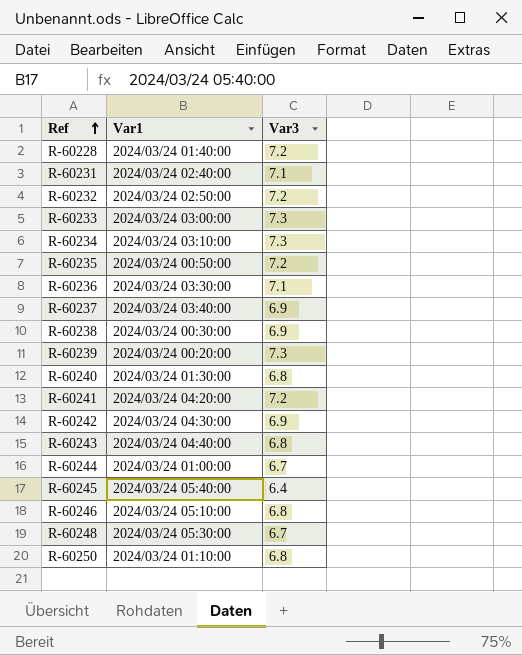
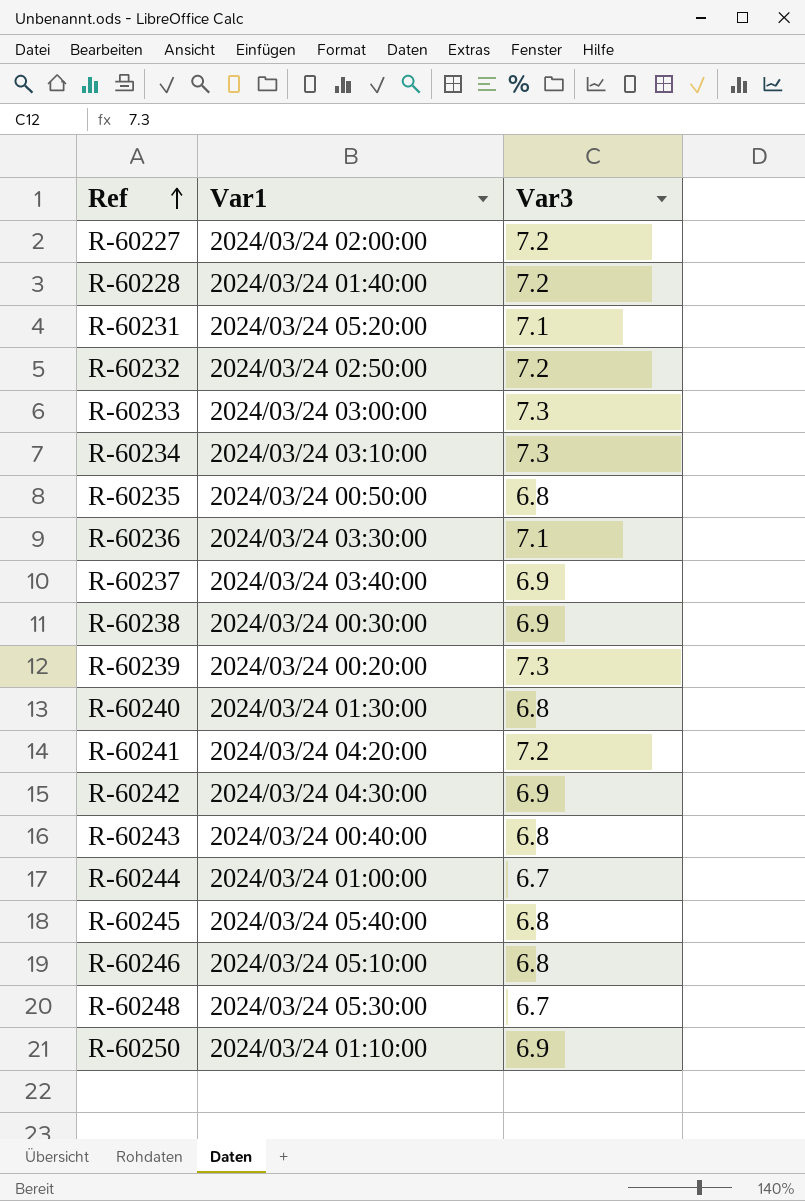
row R-60227: none -> 2024/03/24 02:00:00 | 7.2
R-60231 | Var1: 2024/03/24 02:40:00 -> 2024/03/24 05:20:00
R-60235 | Var3: 7.2 -> 6.8
R-60243 | Var1: 2024/03/24 04:40:00 -> 2024/03/24 00:40:00
R-60245 | Var3: 6.4 -> 6.8
R-60250 | Var3: 6.8 -> 6.9

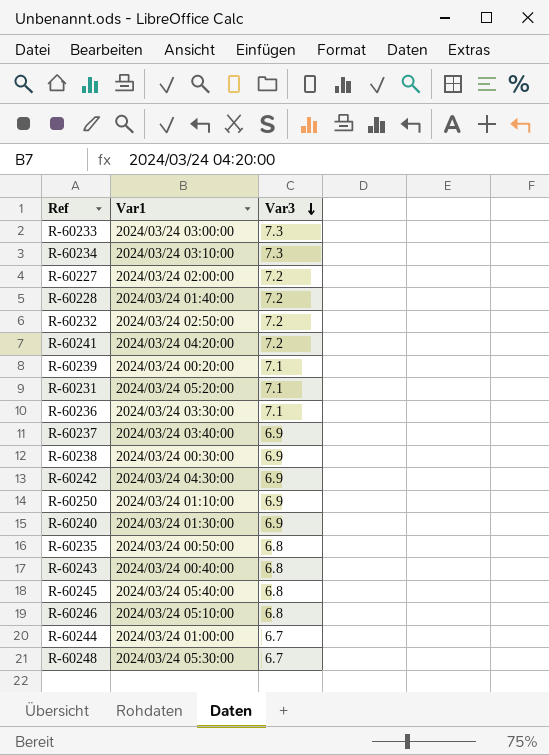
row order: Ref ascending -> Var3 descending
R-60239 | Var3: 7.3 -> 7.1
R-60240 | Var3: 6.8 -> 6.9

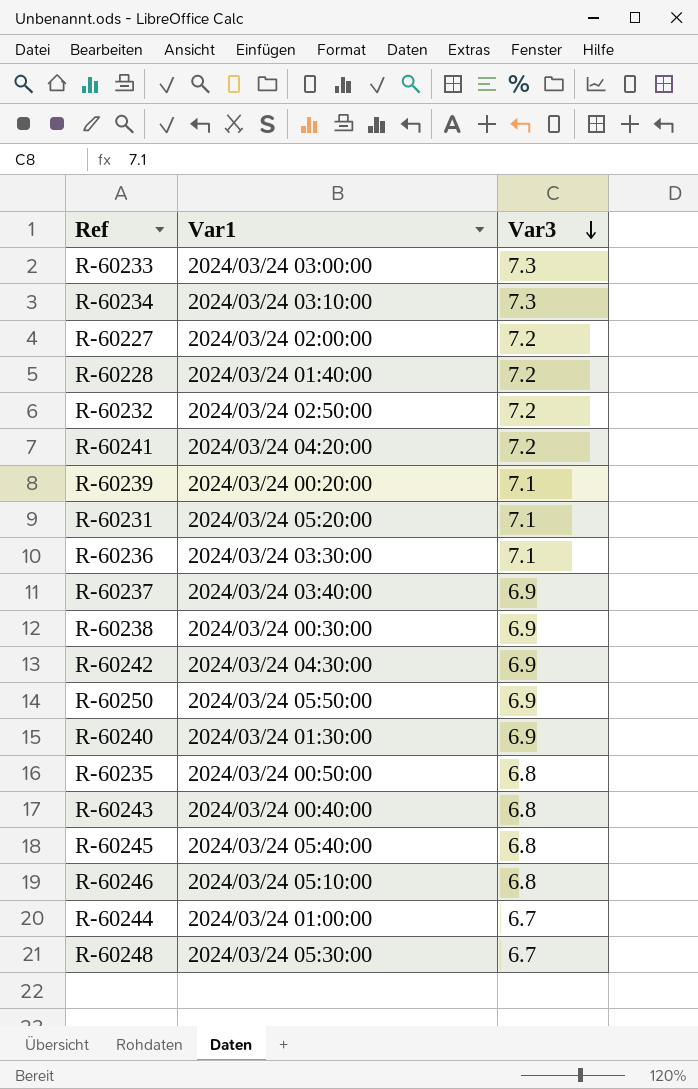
R-60250 | Var1: 2024/03/24 01:10:00 -> 2024/03/24 05:50:00

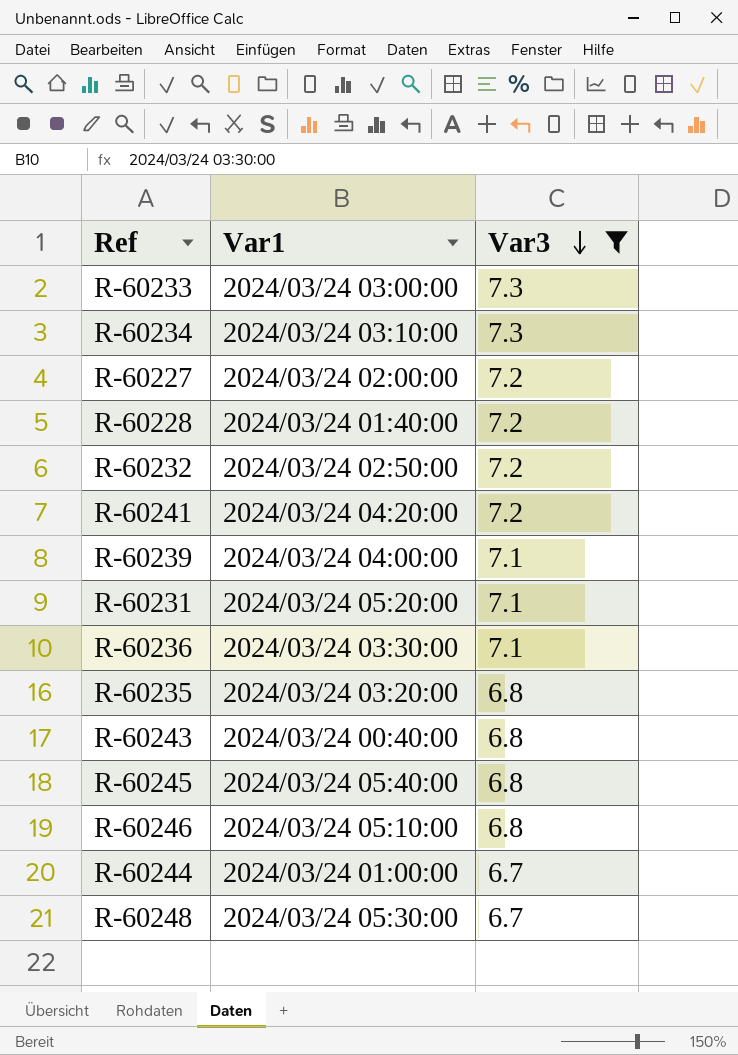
filter: none -> Var3 != 6.9
R-60239 | Var1: 2024/03/24 00:20:00 -> 2024/03/24 04:00:00
R-60235 | Var1: 2024/03/24 00:50:00 -> 2024/03/24 03:20:00

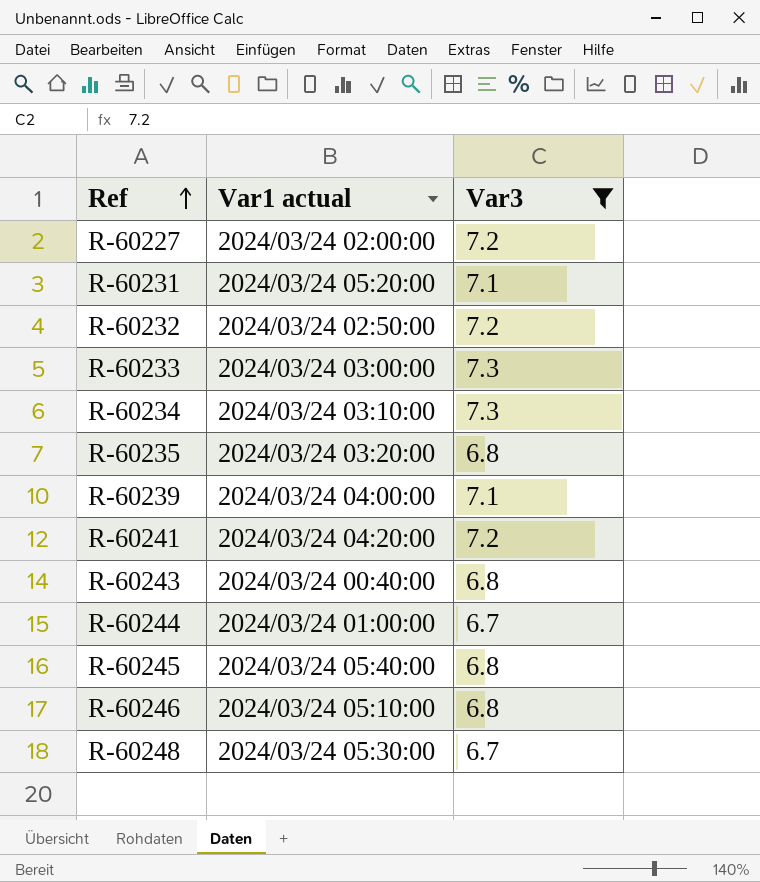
row order: Var3 descending -> Ref ascending
column name: Var1 -> Var1 actual
row R-60228: 2024/03/24 01:40:00 | 7.2 -> none
row R-60236: 2024/03/24 03:30:00 | 7.1 -> none

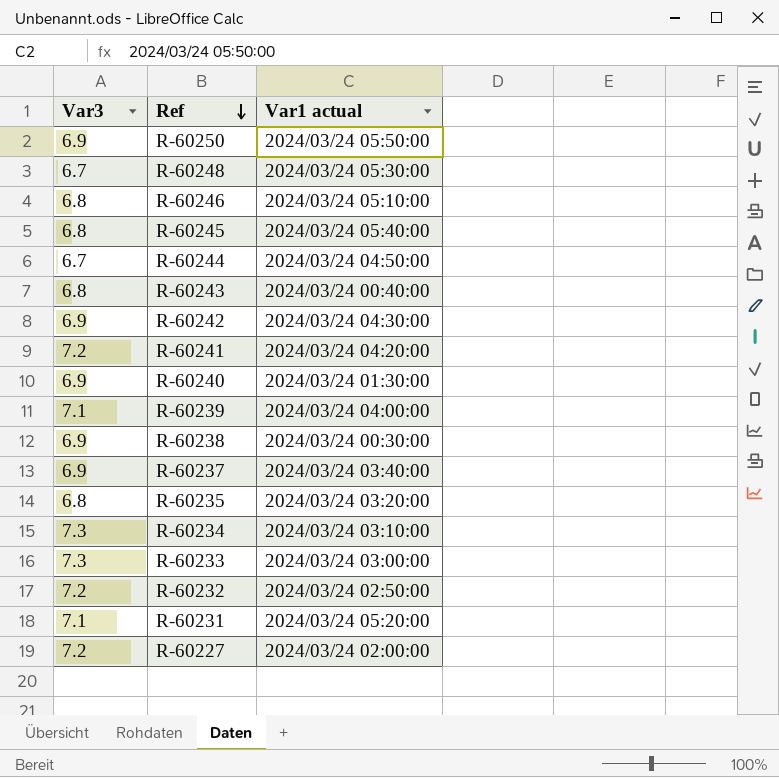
filter: Var3 != 6.9 -> none
row order: Ref ascending -> Ref descending
column Var3 | position: 3 -> 1
R-60244 | Var1 actual: 2024/03/24 01:00:00 -> 2024/03/24 04:50:00

